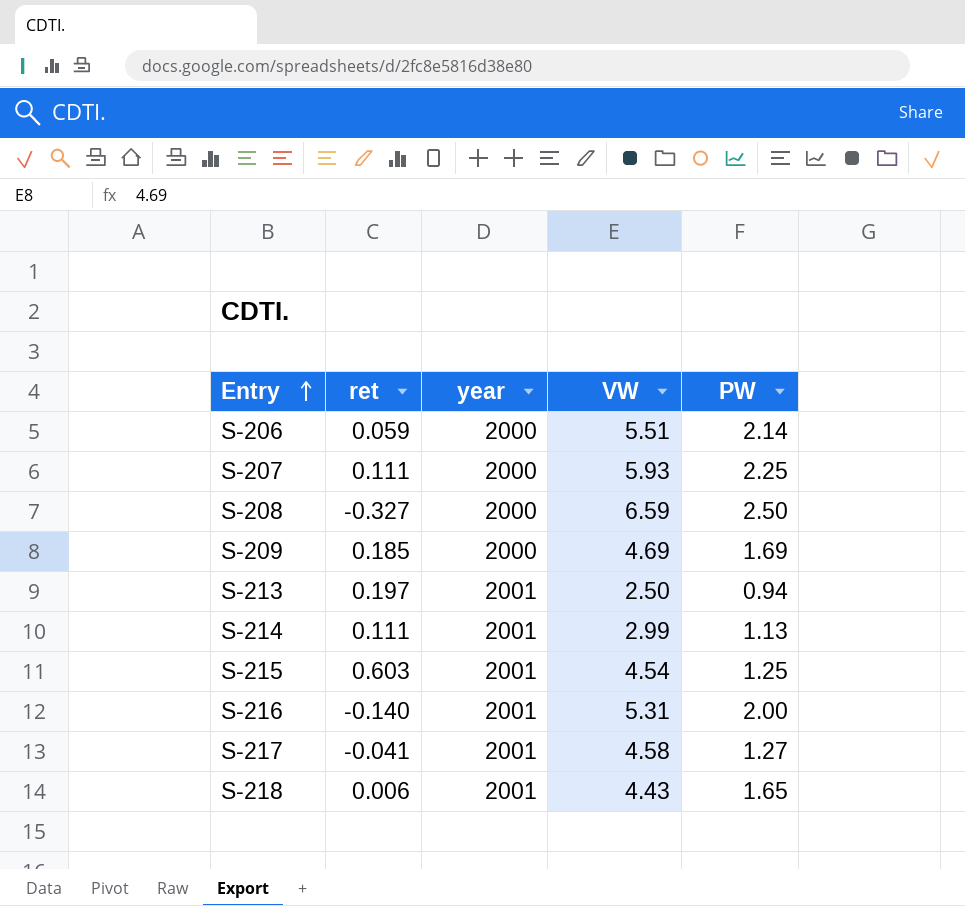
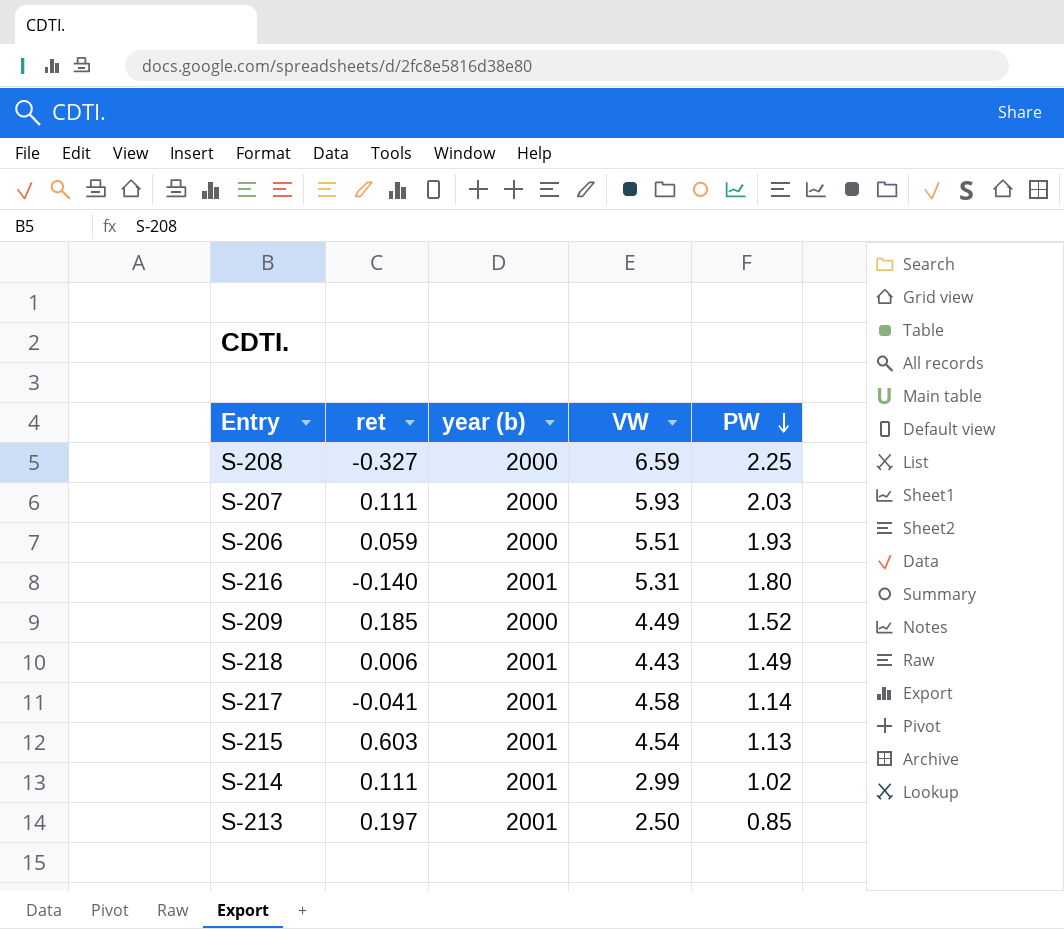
row order: Entry ascending -> PW descending
column name: year -> year (b)
S-208 | PW: 2.50 -> 2.25
S-207 | PW: 2.25 -> 2.03
S-206 | PW: 2.14 -> 1.93
S-216 | PW: 2.00 -> 1.80
S-209 | VW: 4.69 -> 4.49
S-209 | PW: 1.69 -> 1.52
S-218 | PW: 1.65 -> 1.49
S-217 | PW: 1.27 -> 1.14
S-215 | PW: 1.25 -> 1.13
S-214 | PW: 1.13 -> 1.02
S-213 | PW: 0.94 -> 0.85

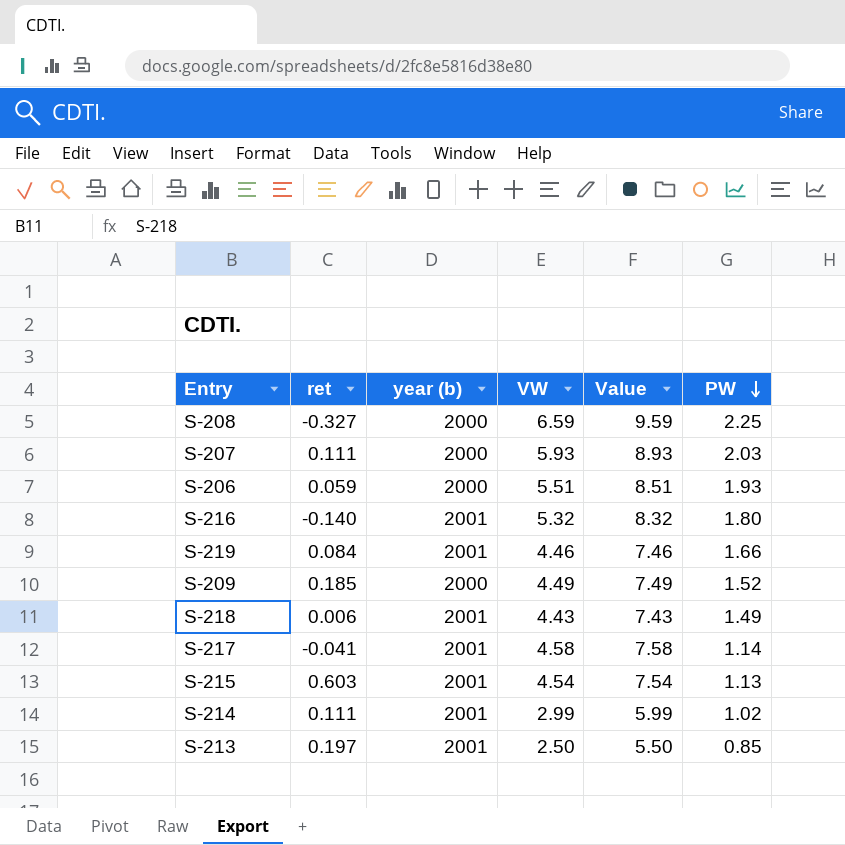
column Value | formula: none -> [VW] + 3
S-216 | VW: 5.31 -> 5.32
row S-219: none -> 0.084 | 2001 | 4.46 | 7.46 | 1.66

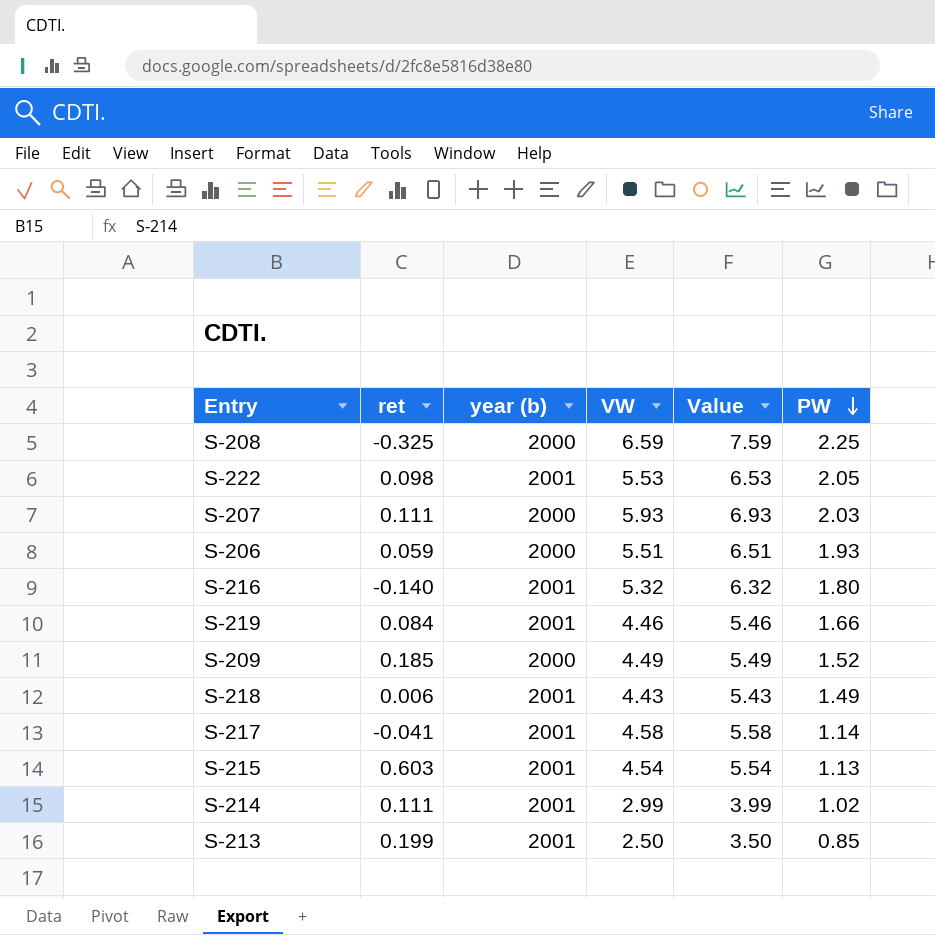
column Value | formula: [VW] + 3 -> [VW] + 1
S-208 | ret: -0.327 -> -0.325
row S-222: none -> 0.098 | 2001 | 5.53 | 6.53 | 2.05
S-213 | ret: 0.197 -> 0.199

